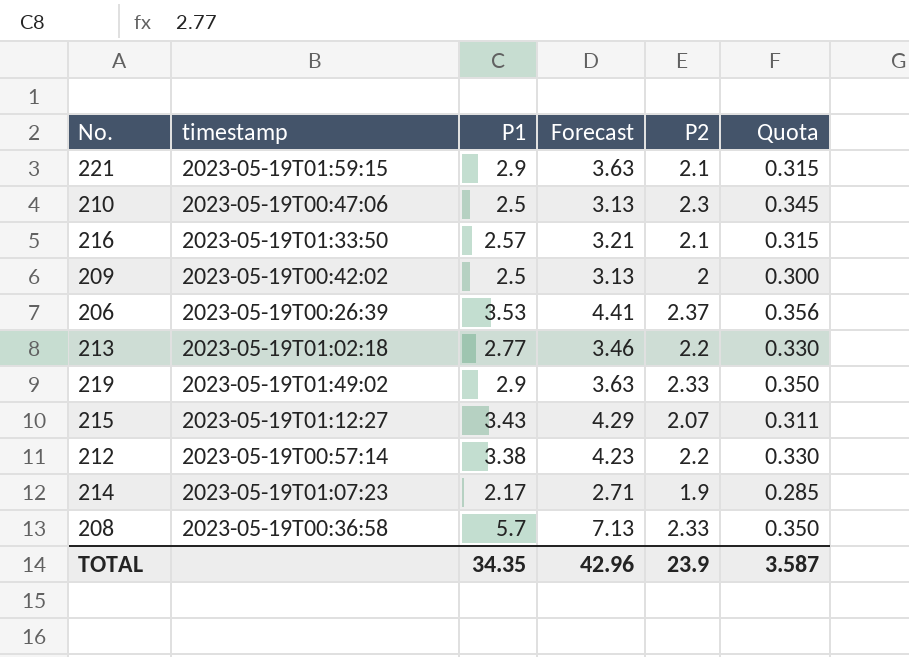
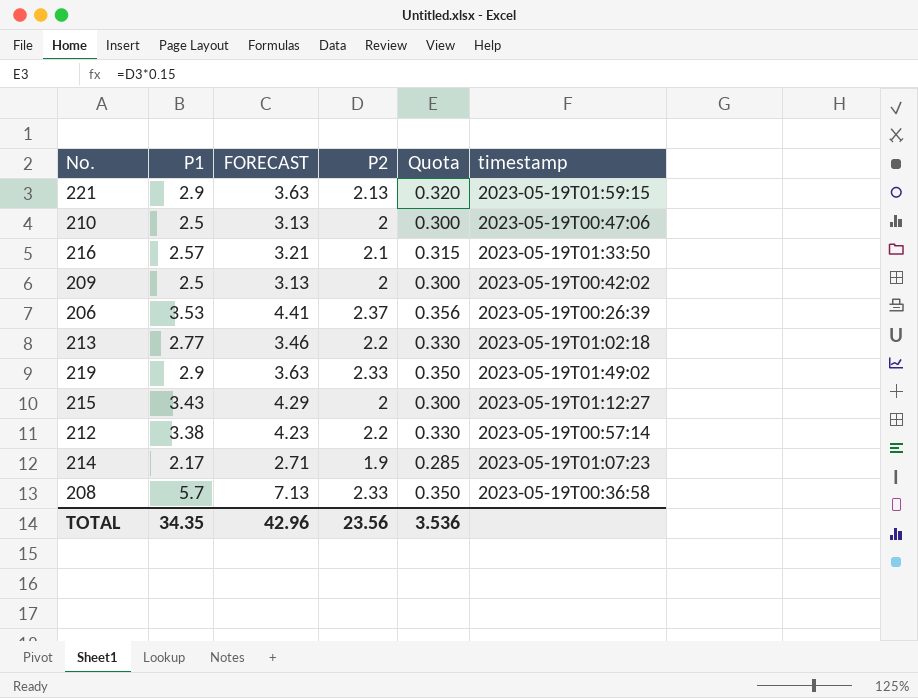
column name: Forecast -> FORECAST
column timestamp | position: 2 -> 6
221 | P2: 2.1 -> 2.13
221 | Quota: 0.315 -> 0.320
210 | P2: 2.3 -> 2
210 | Quota: 0.345 -> 0.300
215 | P2: 2.07 -> 2
215 | Quota: 0.311 -> 0.300
TOTAL | P2: 23.9 -> 23.56
TOTAL | Quota: 3.587 -> 3.536

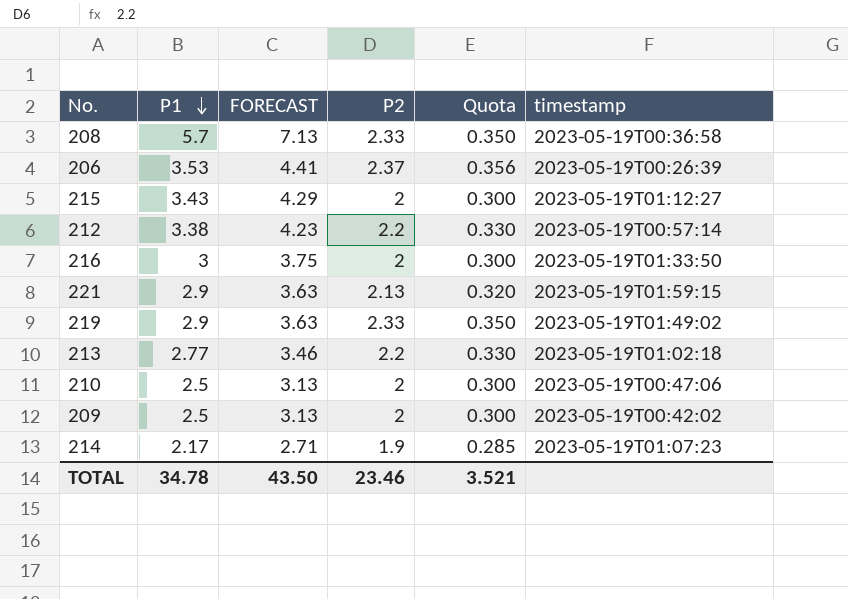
row order: none -> P1 descending
216 | P1: 2.57 -> 3
216 | FORECAST: 3.21 -> 3.75
216 | P2: 2.1 -> 2
216 | Quota: 0.315 -> 0.300
TOTAL | P1: 34.35 -> 34.78
TOTAL | FORECAST: 42.96 -> 43.50
TOTAL | P2: 23.56 -> 23.46
TOTAL | Quota: 3.536 -> 3.521

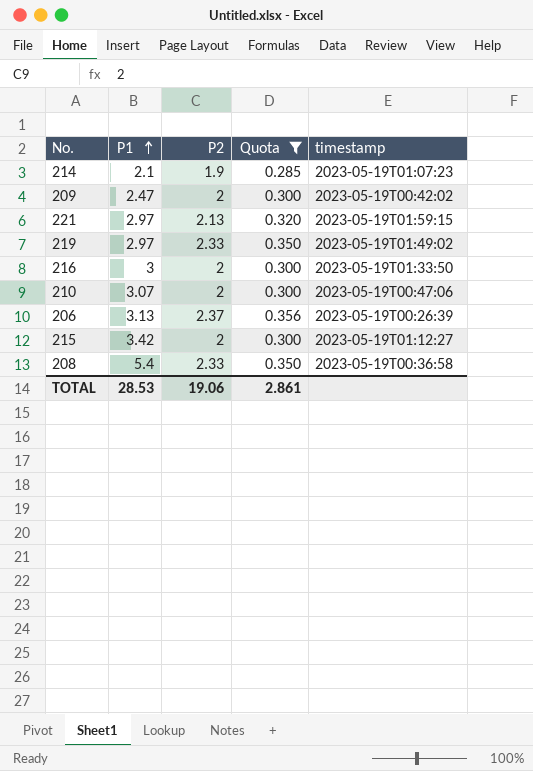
filter: none -> Quota != 0.330
row order: P1 descending -> P1 ascending
column FORECAST | formula: [P1] * 1.25 -> none
214 | P1: 2.17 -> 2.1
209 | P1: 2.5 -> 2.47
221 | P1: 2.9 -> 2.97
219 | P1: 2.9 -> 2.97
210 | P1: 2.5 -> 3.07
206 | P1: 3.53 -> 3.13
215 | P1: 3.43 -> 3.42
208 | P1: 5.7 -> 5.4
TOTAL | P1: 34.78 -> 28.53
TOTAL | P2: 23.46 -> 19.06
TOTAL | Quota: 3.521 -> 2.861

